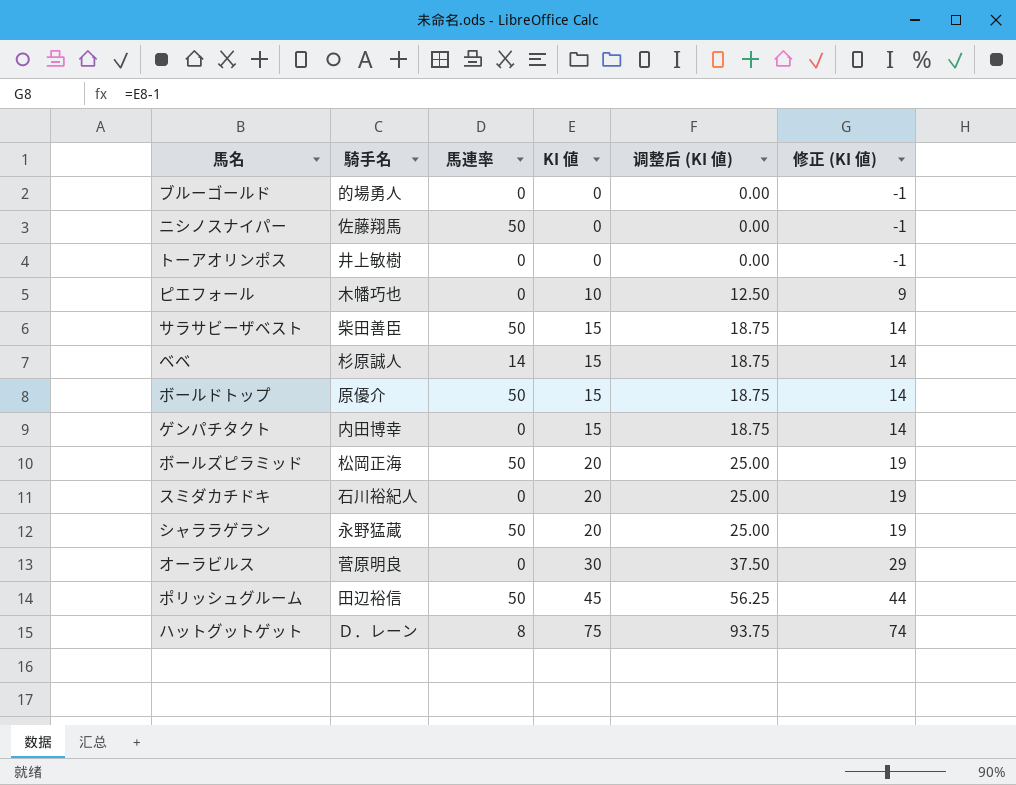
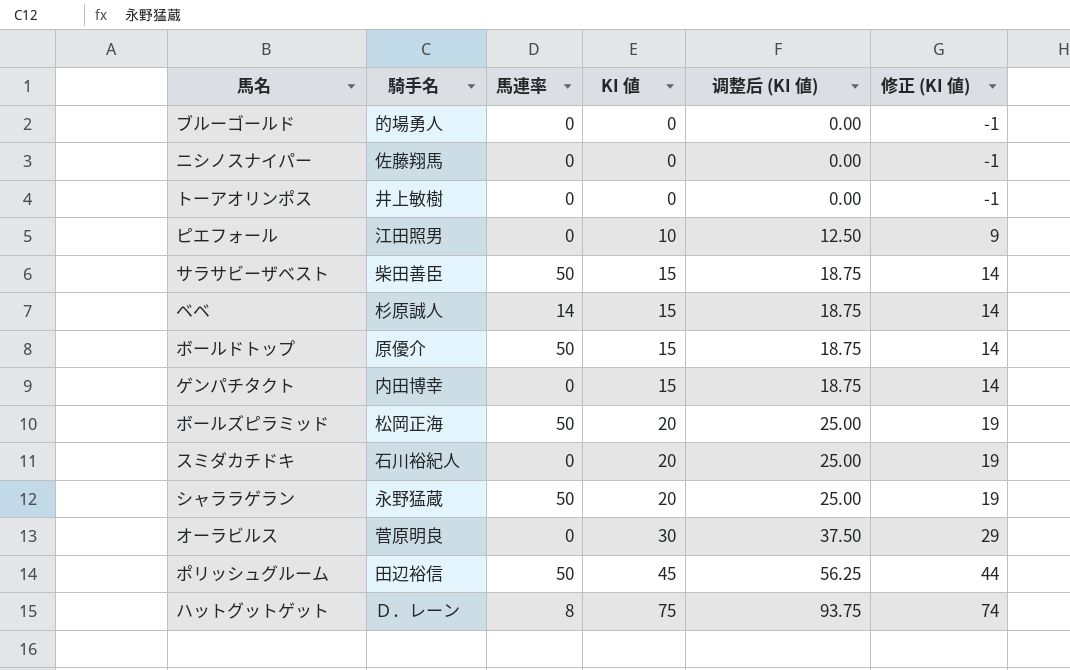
ニシノスナイパー | 馬連率: 50 -> 0
ピエフォール | 騎手名: 木幡巧也 -> 江田照男

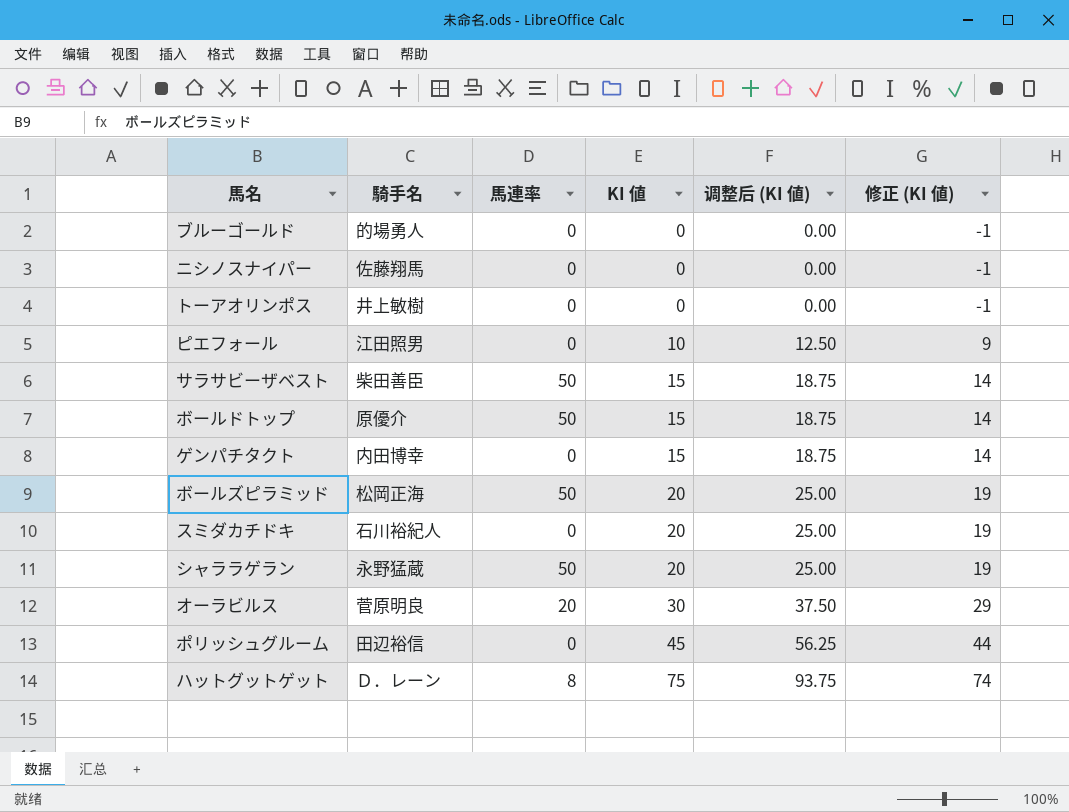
row ベベ: 杉原誠人 | 14 | 15 | 18.75 | 14 -> none
オーラビルス | 馬連率: 0 -> 20
ポリッシュグルーム | 馬連率: 50 -> 0

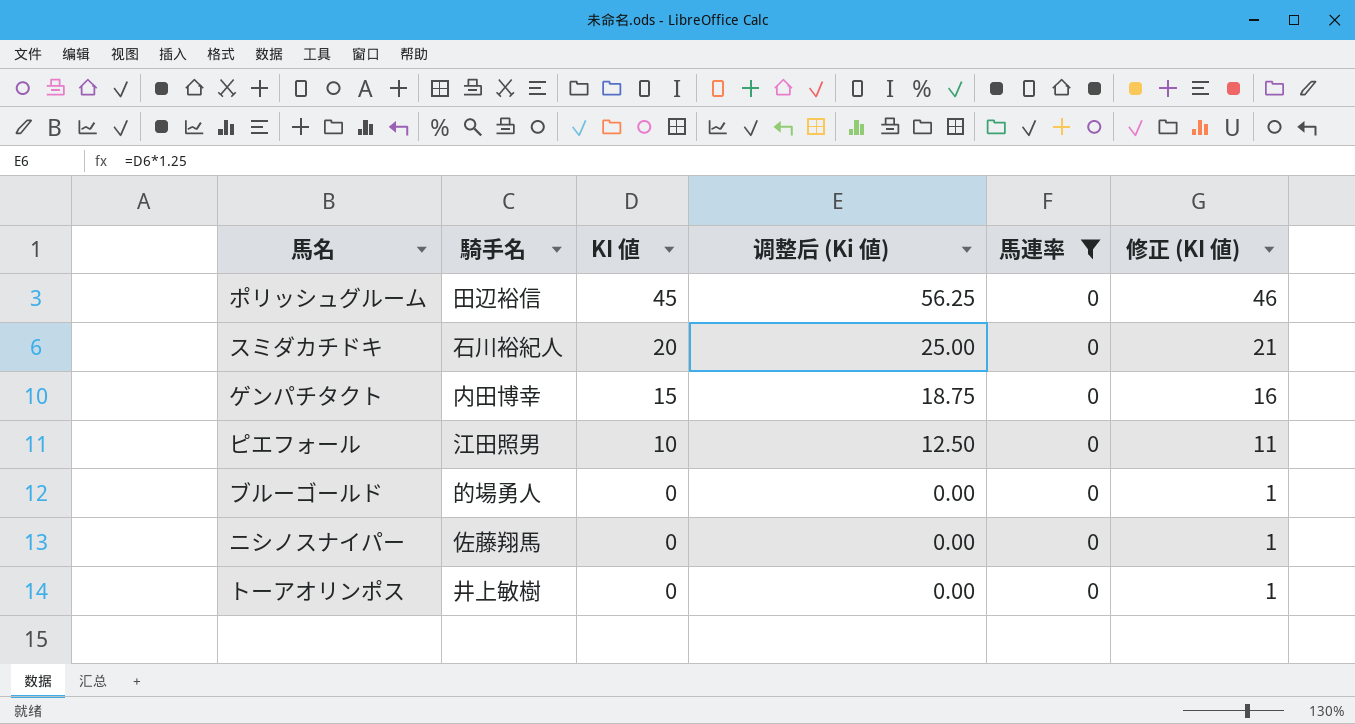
filter: none -> 馬連率 = 0
row order: KI 値 ascending -> KI 値 descending
column name: 调整后 (KI 値) -> 调整后 (Ki 値)
column 馬連率 | position: 3 -> 5
column 修正 (KI 値) | formula: [KI 値] - 1 -> [KI 値] + 1

